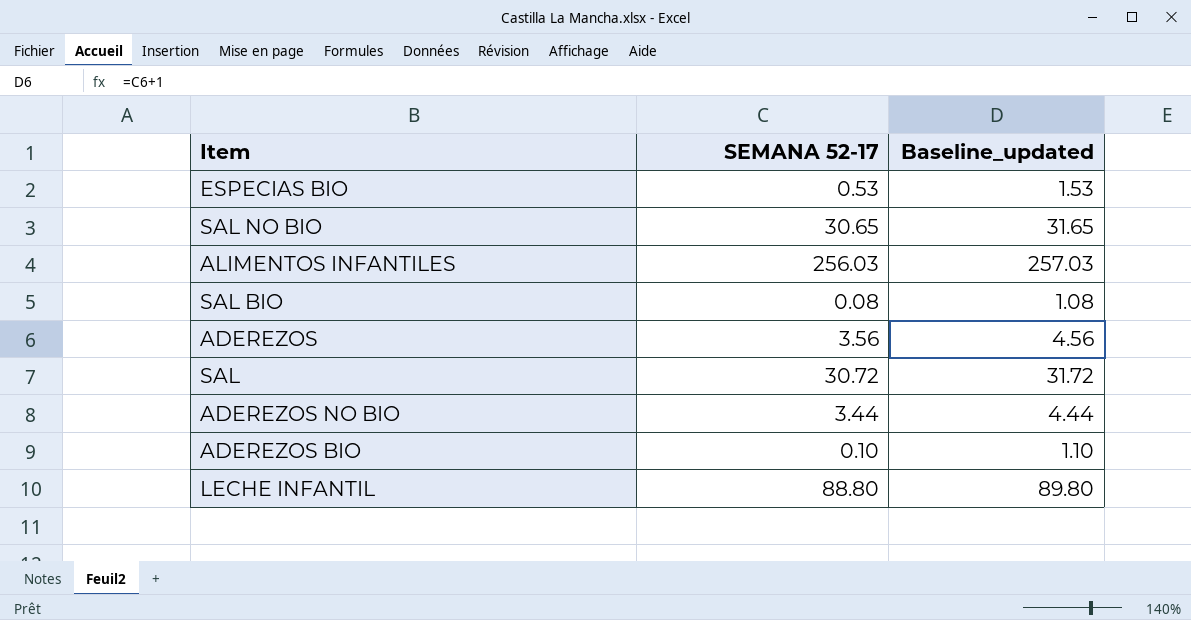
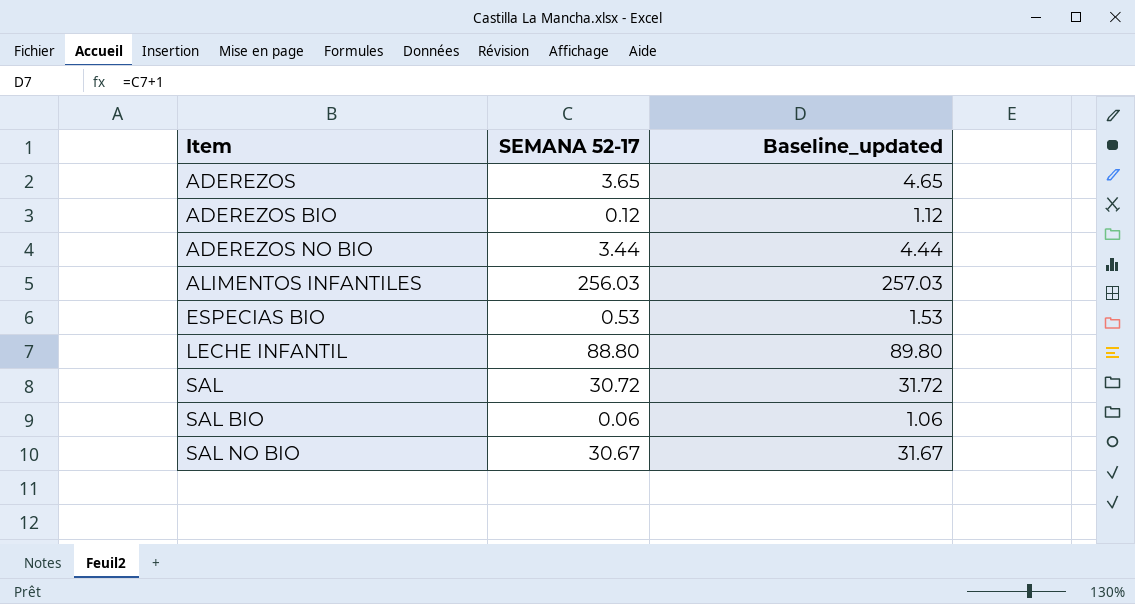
row order: none -> Item ascending
ADEREZOS | SEMANA 52-17: 3.56 -> 3.65
ADEREZOS | Baseline_updated: 4.56 -> 4.65
ADEREZOS BIO | SEMANA 52-17: 0.10 -> 0.12
ADEREZOS BIO | Baseline_updated: 1.10 -> 1.12
SAL BIO | SEMANA 52-17: 0.08 -> 0.06
SAL BIO | Baseline_updated: 1.08 -> 1.06
SAL NO BIO | SEMANA 52-17: 30.65 -> 30.67
SAL NO BIO | Baseline_updated: 31.65 -> 31.67

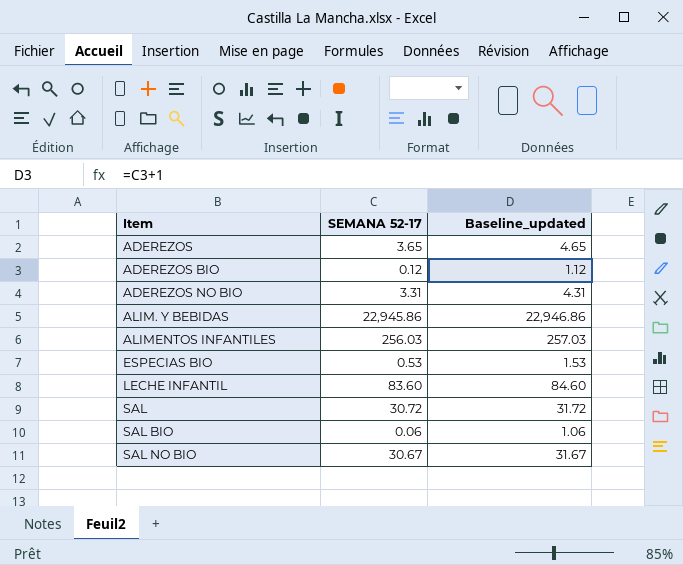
ADEREZOS NO BIO | SEMANA 52-17: 3.44 -> 3.31
ADEREZOS NO BIO | Baseline_updated: 4.44 -> 4.31
row ALIM. Y BEBIDAS: none -> 22,945.86 | 22,946.86
LECHE INFANTIL | SEMANA 52-17: 88.80 -> 83.60
LECHE INFANTIL | Baseline_updated: 89.80 -> 84.60

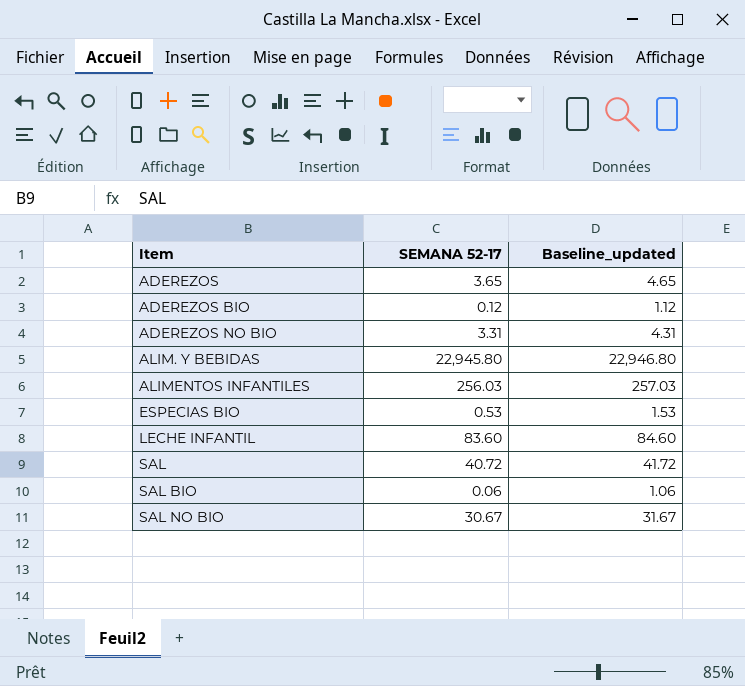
ALIM. Y BEBIDAS | SEMANA 52-17: 22,945.86 -> 22,945.80
ALIM. Y BEBIDAS | Baseline_updated: 22,946.86 -> 22,946.80
SAL | SEMANA 52-17: 30.72 -> 40.72
SAL | Baseline_updated: 31.72 -> 41.72

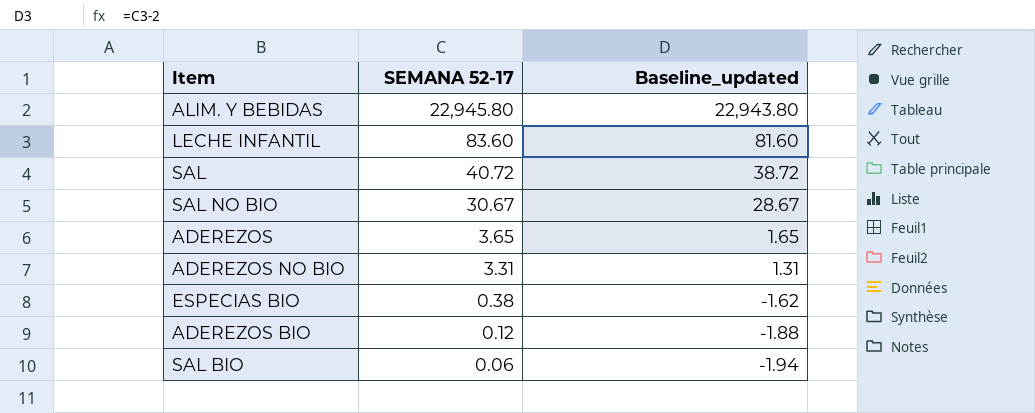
row order: Item ascending -> SEMANA 52-17 descending
column Baseline_updated | formula: [SEMANA 52-17] + 1 -> [SEMANA 52-17] - 2
row ALIMENTOS INFANTILES: 256.03 | 257.03 -> none
ESPECIAS BIO | SEMANA 52-17: 0.53 -> 0.38

